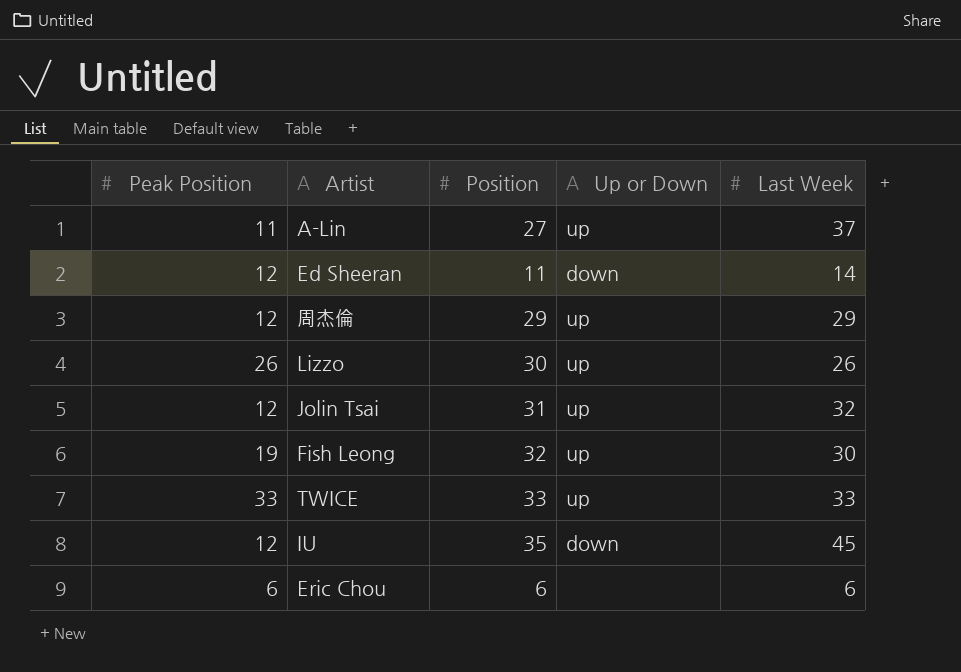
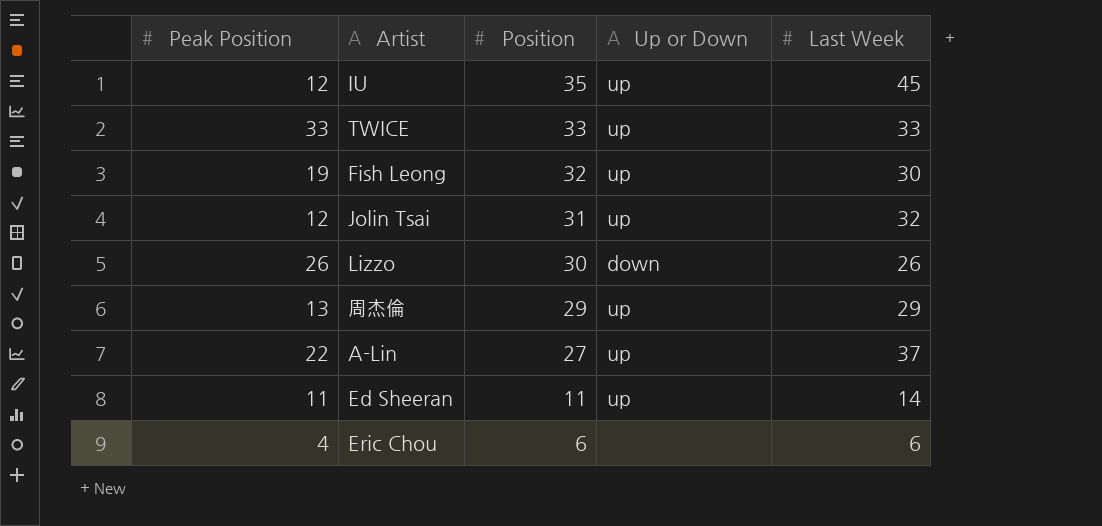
row order: none -> Position descending
IU | Up or Down: down -> up
Lizzo | Up or Down: up -> down
周杰倫 | Peak Position: 12 -> 13
A-Lin | Peak Position: 11 -> 22
Ed Sheeran | Peak Position: 12 -> 11
Ed Sheeran | Up or Down: down -> up
Eric Chou | Peak Position: 6 -> 4

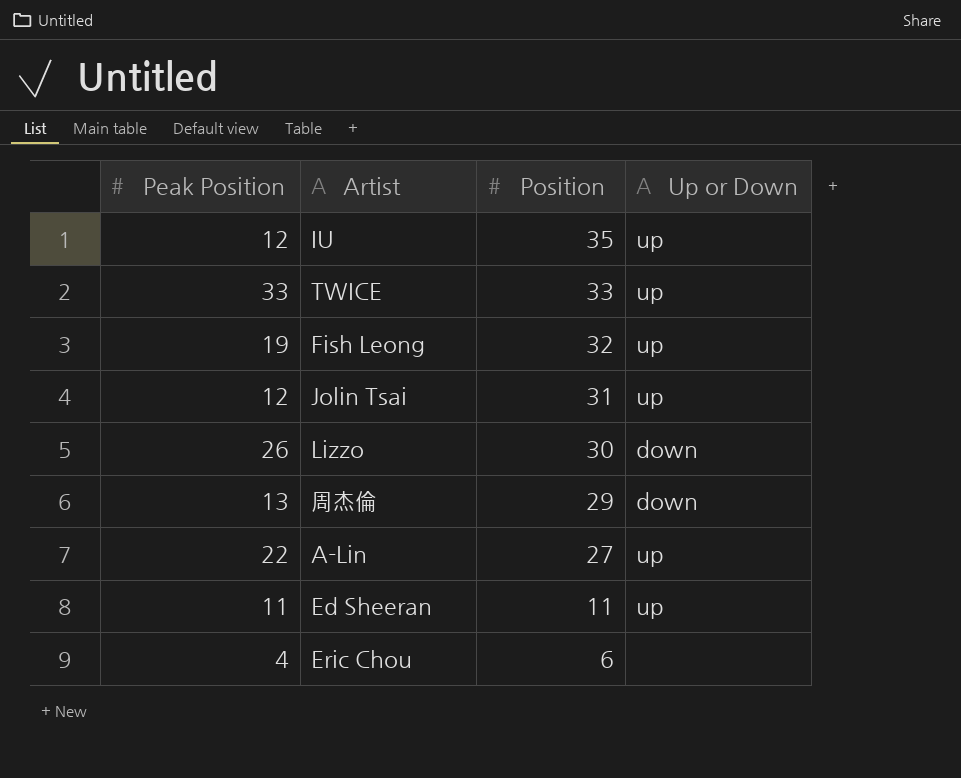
column Last Week | position: 5 -> none
周杰倫 | Up or Down: up -> down

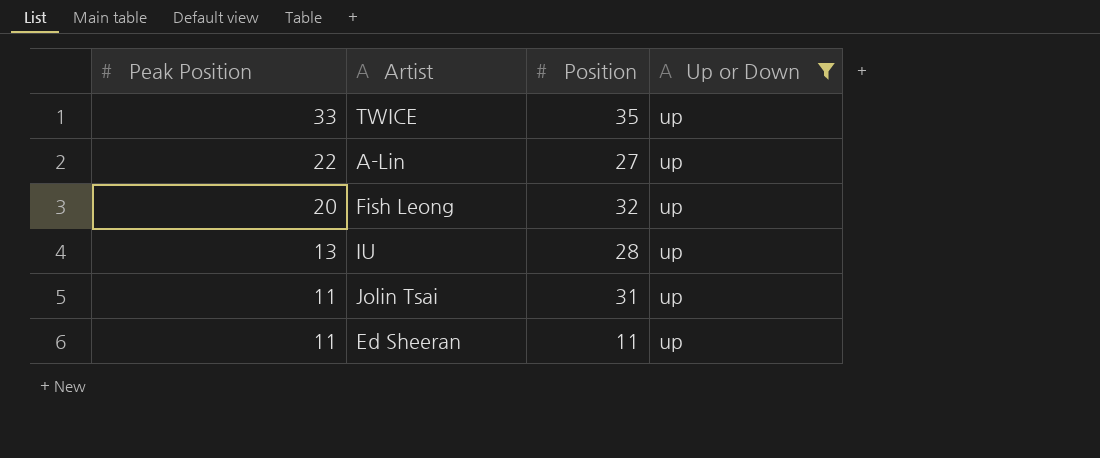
filter: none -> Up or Down = up
row order: Position descending -> Peak Position descending
TWICE | Position: 33 -> 35
Fish Leong | Peak Position: 19 -> 20
IU | Peak Position: 12 -> 13
IU | Position: 35 -> 28
Jolin Tsai | Peak Position: 12 -> 11

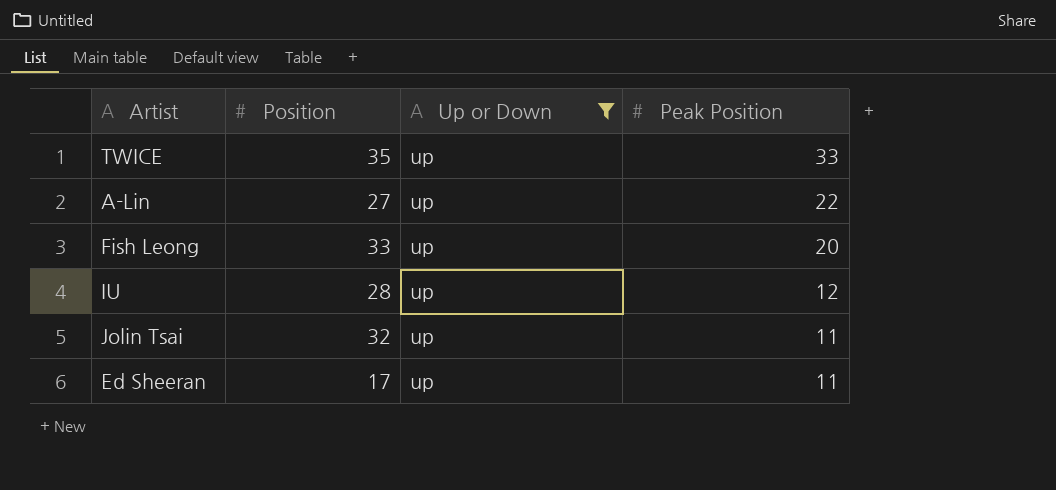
column Peak Position | position: 1 -> 4
Fish Leong | Position: 32 -> 33
IU | Peak Position: 13 -> 12
Jolin Tsai | Position: 31 -> 32
Ed Sheeran | Position: 11 -> 17

